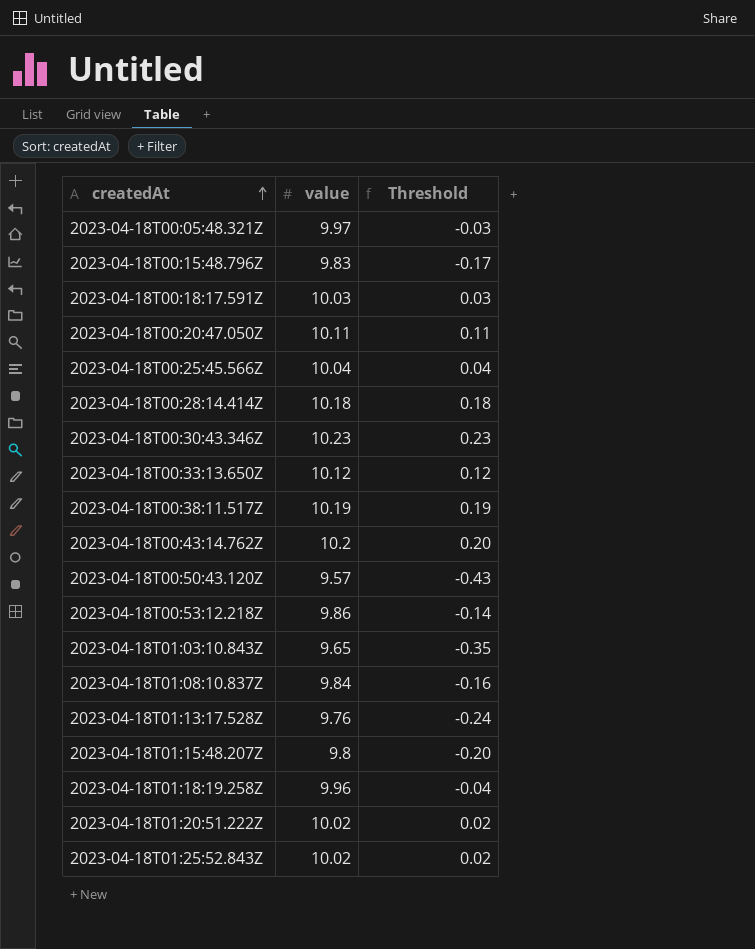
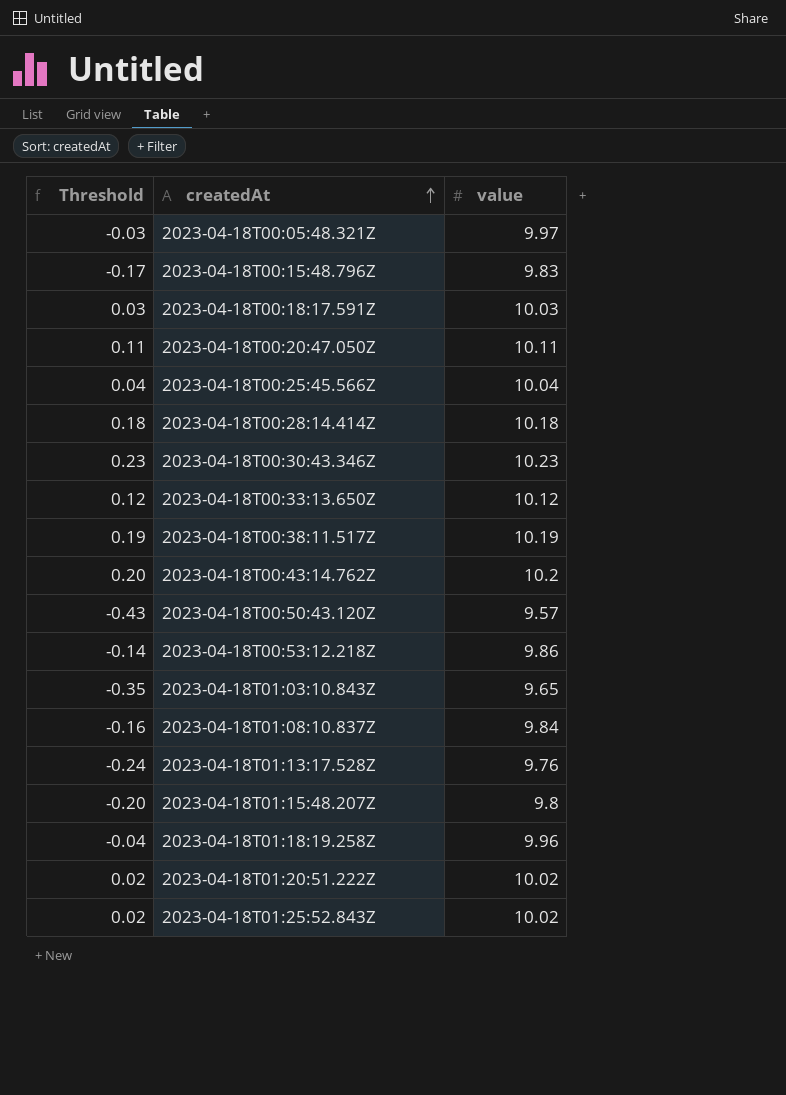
column Threshold | position: 3 -> 1

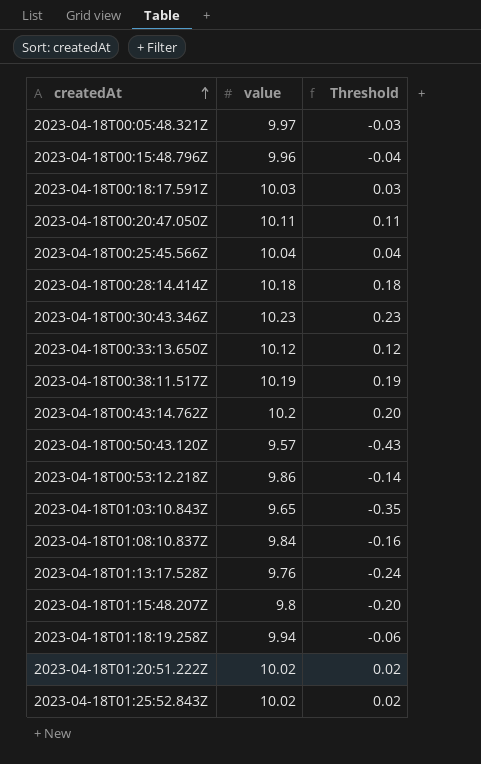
column Threshold | position: 1 -> 3
2023-04-18T00:15:48.796Z | value: 9.83 -> 9.96
2023-04-18T00:15:48.796Z | Threshold: -0.17 -> -0.04
2023-04-18T01:18:19.258Z | value: 9.96 -> 9.94
2023-04-18T01:18:19.258Z | Threshold: -0.04 -> -0.06

